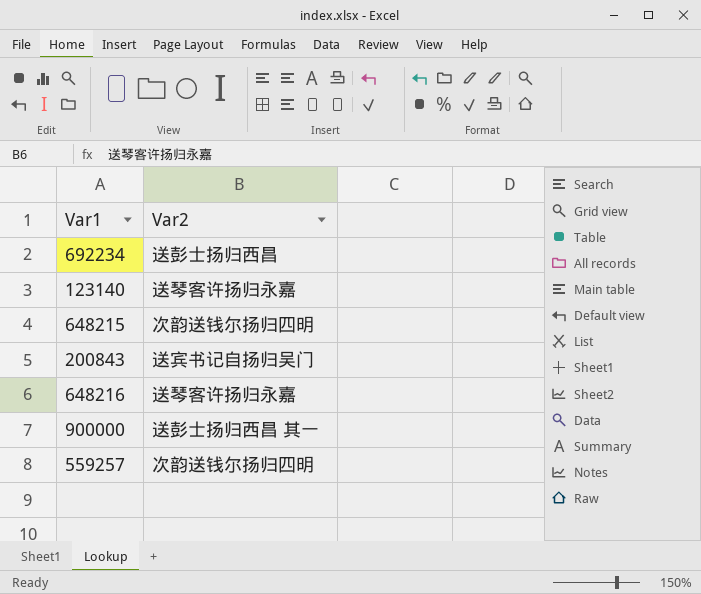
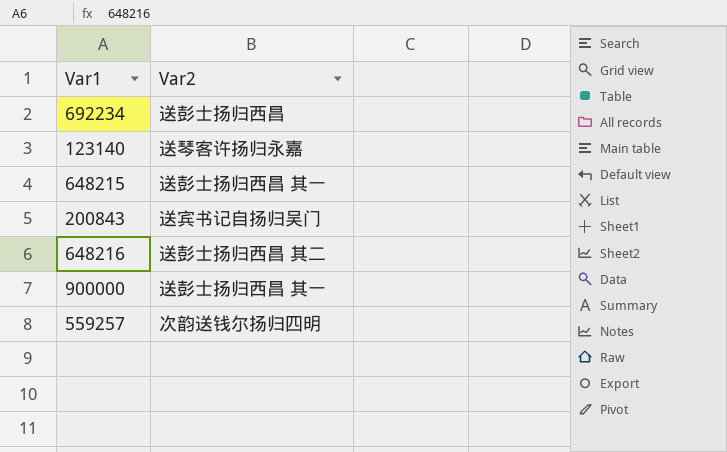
648215 | Var2: 次韵送钱尔扬归四明 -> 送彭士扬归西昌 其一
648216 | Var2: 送琴客许扬归永嘉 -> 送彭士扬归西昌 其二

